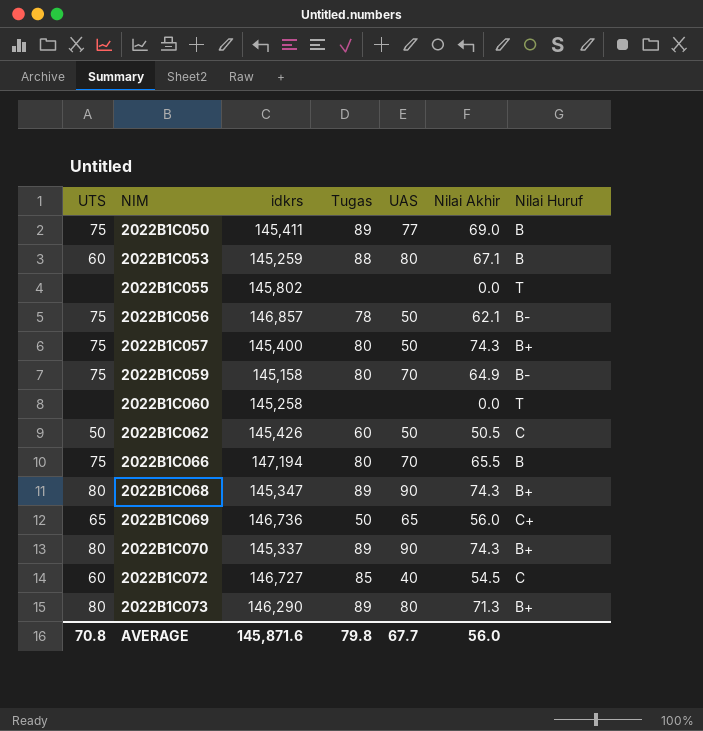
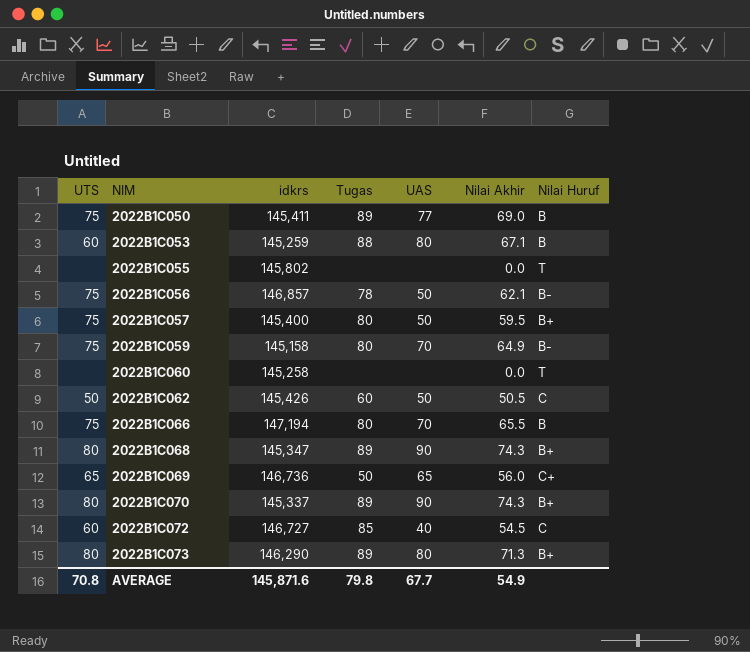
2022B1C057 | Nilai Akhir: 74.3 -> 59.5
AVERAGE | Nilai Akhir: 56.0 -> 54.9

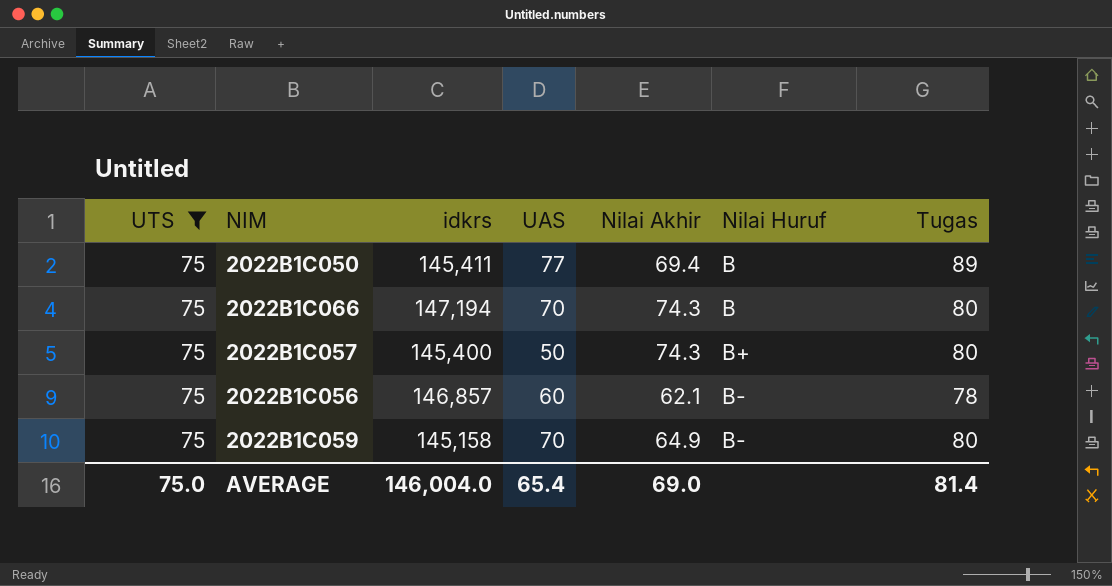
filter: none -> UTS = 75
row order: NIM ascending -> Nilai Huruf ascending
column Tugas | position: 4 -> 7
2022B1C050 | Nilai Akhir: 69.0 -> 69.4
2022B1C066 | Nilai Akhir: 65.5 -> 74.3
2022B1C057 | Nilai Akhir: 59.5 -> 74.3
2022B1C056 | UAS: 50 -> 60
AVERAGE | UTS: 70.8 -> 75.0
AVERAGE | idkrs: 145,871.6 -> 146,004.0
AVERAGE | UAS: 67.7 -> 65.4
AVERAGE | Nilai Akhir: 54.9 -> 69.0
AVERAGE | Tugas: 79.8 -> 81.4

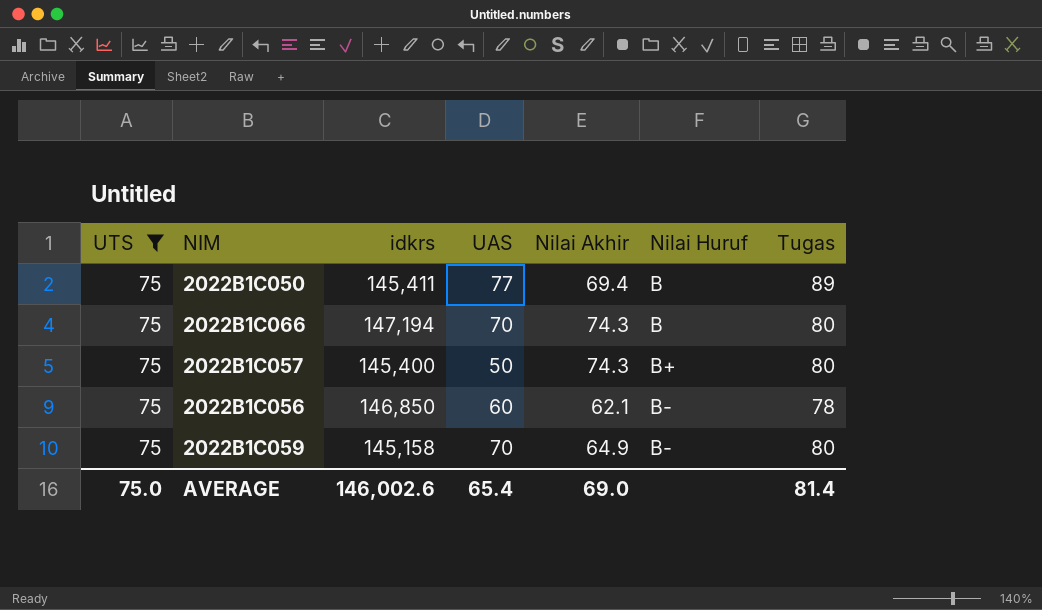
2022B1C056 | idkrs: 146,857 -> 146,850
AVERAGE | idkrs: 146,004.0 -> 146,002.6

